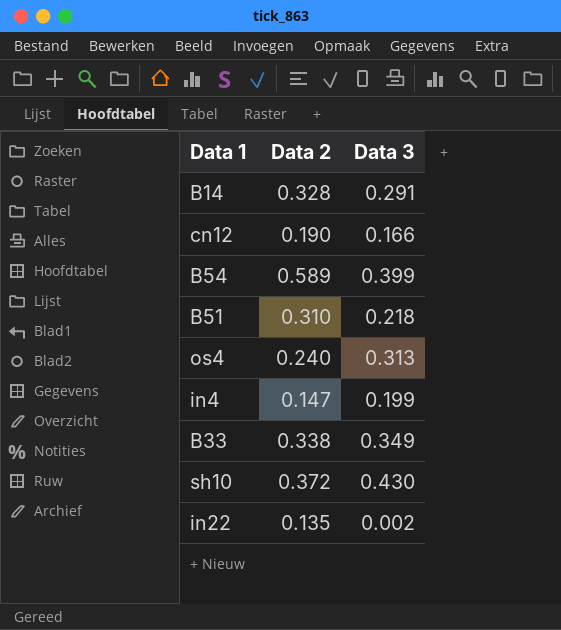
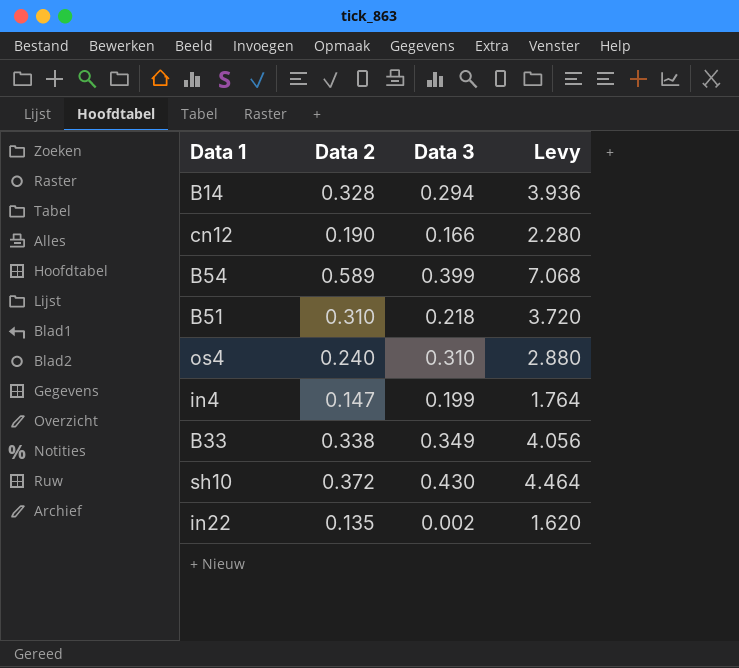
column Levy | formula: none -> [Data 2] * 12
B14 | Data 3: 0.291 -> 0.294
os4 | Data 3: 0.313 -> 0.310

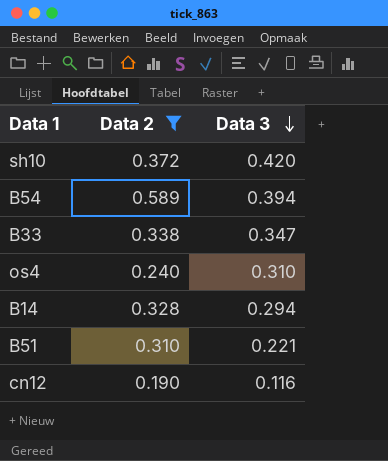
filter: none -> Data 2 >= 0.190
row order: none -> Data 3 descending
column Levy | formula: [Data 2] * 12 -> none
sh10 | Data 3: 0.430 -> 0.420
B54 | Data 3: 0.399 -> 0.394
B33 | Data 3: 0.349 -> 0.347
B51 | Data 3: 0.218 -> 0.221
cn12 | Data 3: 0.166 -> 0.116

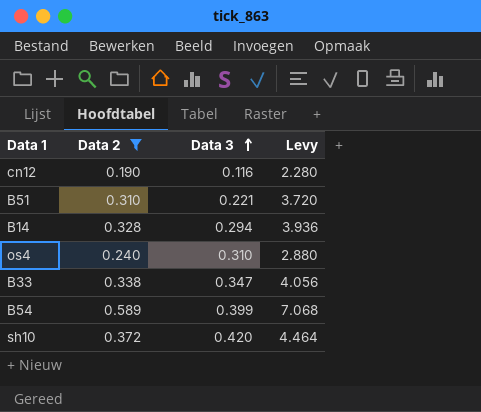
row order: Data 3 descending -> Data 3 ascending
column Levy | formula: none -> [Data 2] * 12
B54 | Data 3: 0.394 -> 0.399

